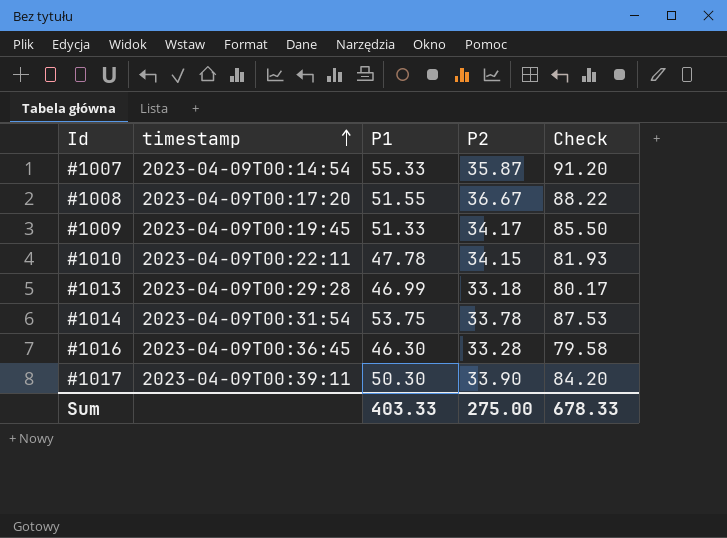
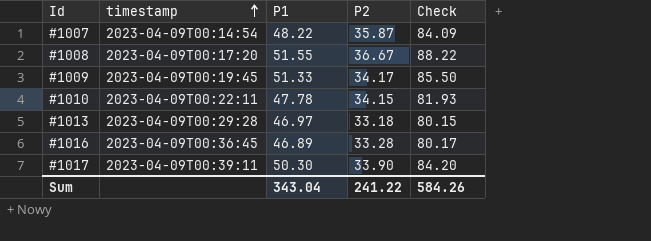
row #1014: 2023-04-09T00:31:54 | 53.75 | 33.78 | 87.53 -> none
#1007 | P1: 55.33 -> 48.22
#1007 | Check: 91.20 -> 84.09
#1013 | P1: 46.99 -> 46.97
#1013 | Check: 80.17 -> 80.15
#1016 | P1: 46.30 -> 46.89
#1016 | Check: 79.58 -> 80.17
Sum | P1: 403.33 -> 343.04
Sum | P2: 275.00 -> 241.22
Sum | Check: 678.33 -> 584.26

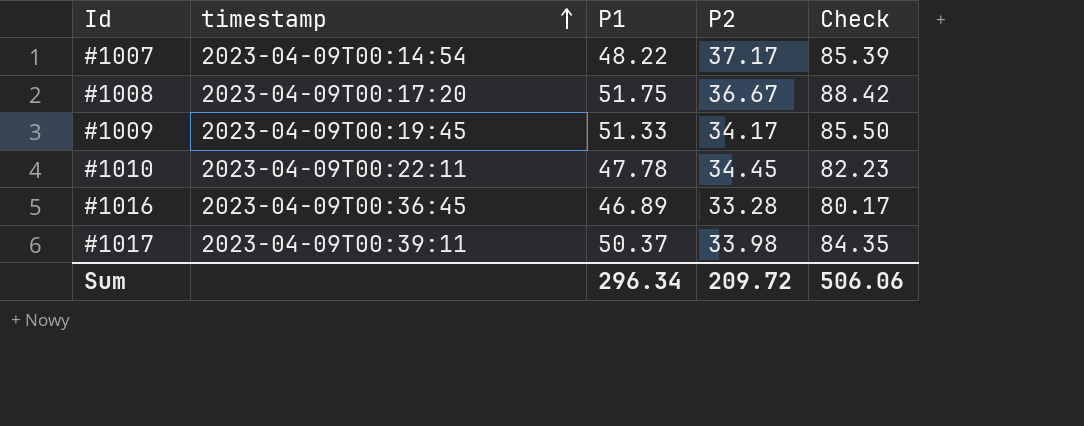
row #1013: 2023-04-09T00:29:28 | 46.97 | 33.18 | 80.15 -> none
#1007 | P2: 35.87 -> 37.17
#1007 | Check: 84.09 -> 85.39
#1008 | P1: 51.55 -> 51.75
#1008 | Check: 88.22 -> 88.42
#1010 | P2: 34.15 -> 34.45
#1010 | Check: 81.93 -> 82.23
#1017 | P1: 50.30 -> 50.37
#1017 | P2: 33.90 -> 33.98
#1017 | Check: 84.20 -> 84.35
Sum | P1: 343.04 -> 296.34
Sum | P2: 241.22 -> 209.72
Sum | Check: 584.26 -> 506.06

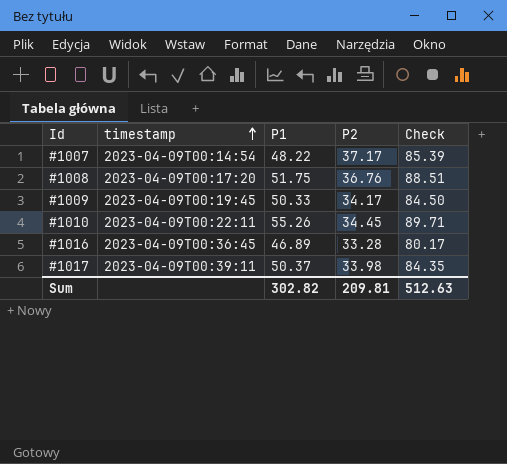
#1008 | P2: 36.67 -> 36.76
#1008 | Check: 88.42 -> 88.51
#1009 | P1: 51.33 -> 50.33
#1009 | Check: 85.50 -> 84.50
#1010 | P1: 47.78 -> 55.26
#1010 | Check: 82.23 -> 89.71
Sum | P1: 296.34 -> 302.82
Sum | P2: 209.72 -> 209.81
Sum | Check: 506.06 -> 512.63

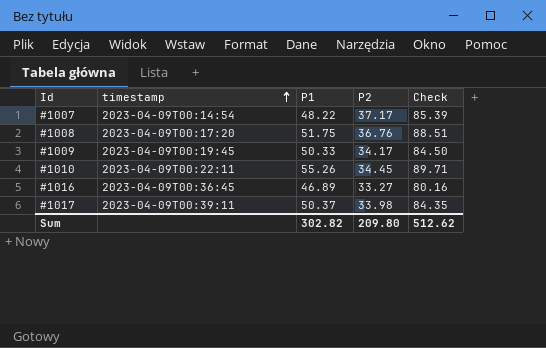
#1016 | P2: 33.28 -> 33.27
#1016 | Check: 80.17 -> 80.16
Sum | P2: 209.81 -> 209.80
Sum | Check: 512.63 -> 512.62

